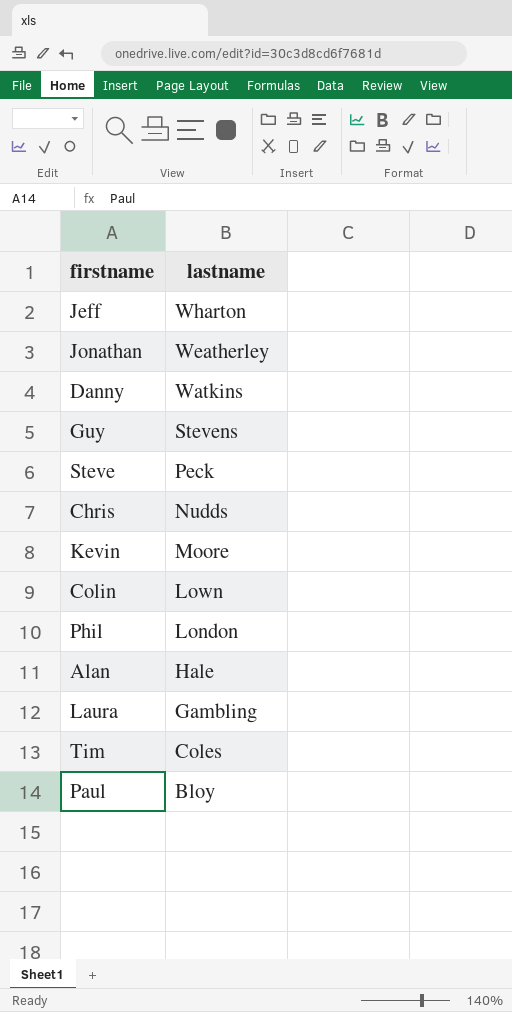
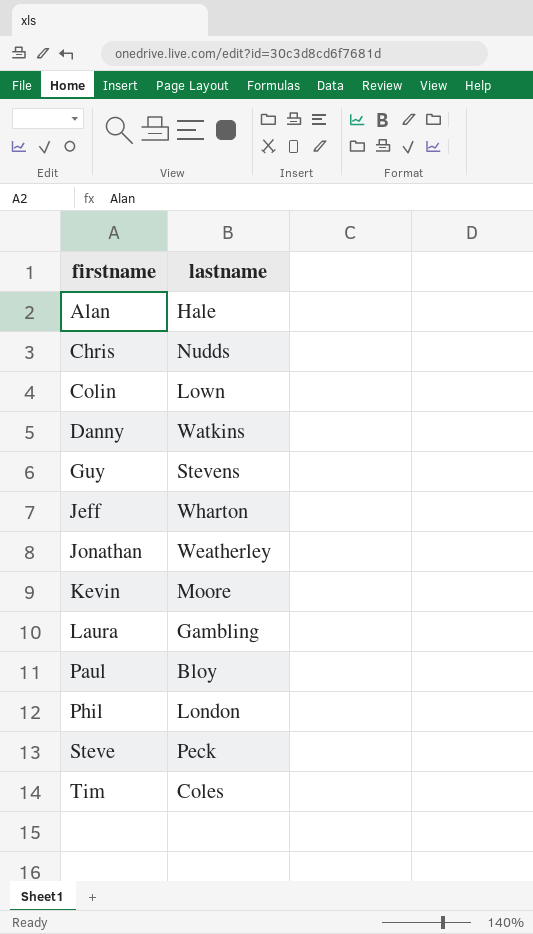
row order: lastname descending -> firstname ascending

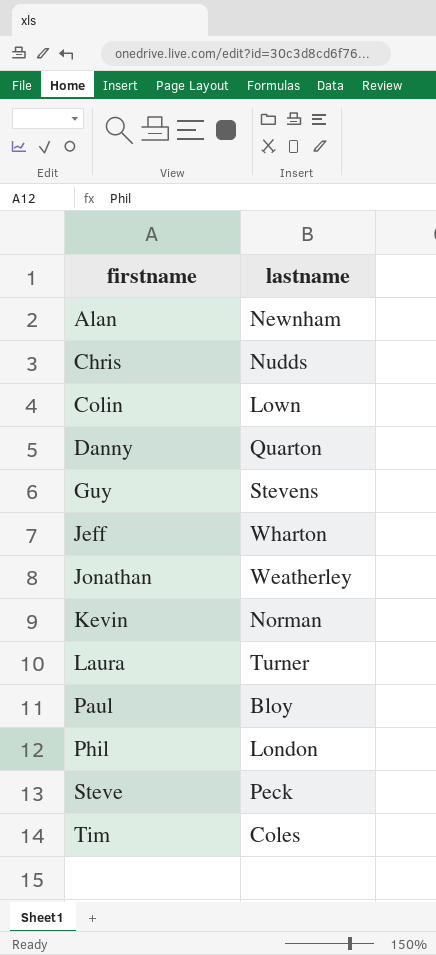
Alan | lastname: Hale -> Newnham
Danny | lastname: Watkins -> Quarton
Kevin | lastname: Moore -> Norman
Laura | lastname: Gambling -> Turner

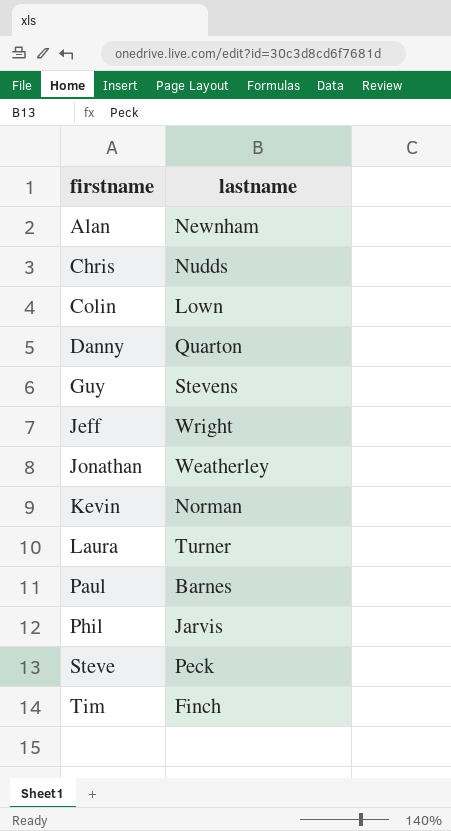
Jeff | lastname: Wharton -> Wright
Paul | lastname: Bloy -> Barnes
Phil | lastname: London -> Jarvis
Tim | lastname: Coles -> Finch

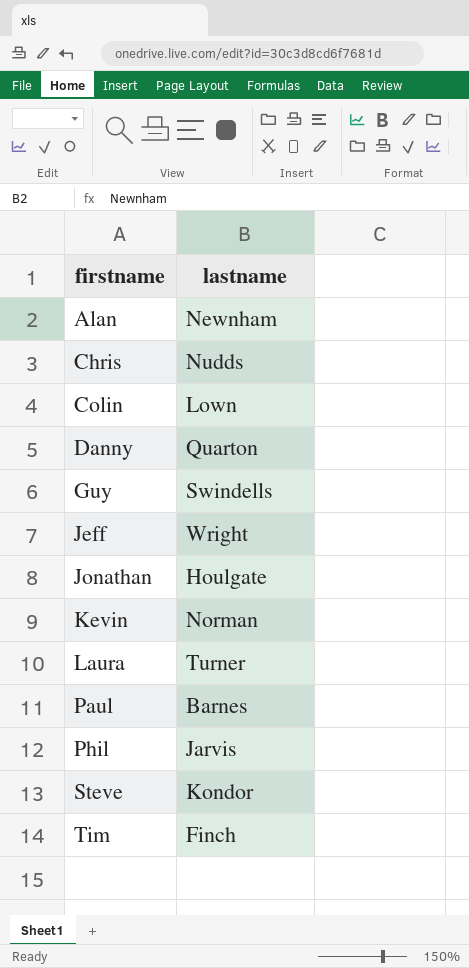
Guy | lastname: Stevens -> Swindells
Jonathan | lastname: Weatherley -> Houlgate
Steve | lastname: Peck -> Kondor

